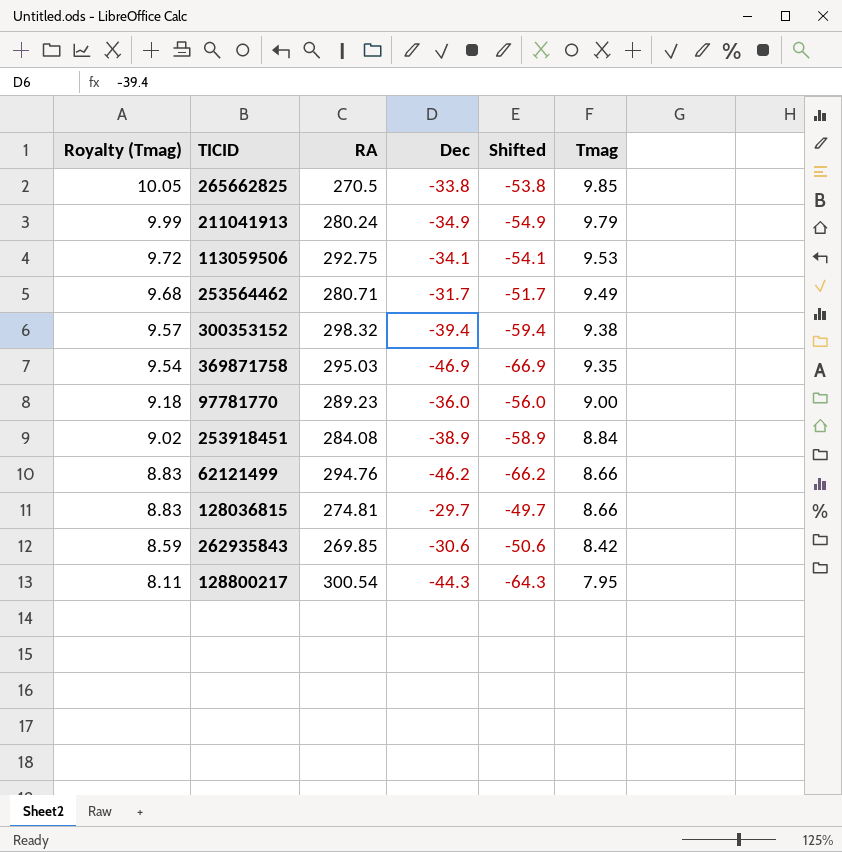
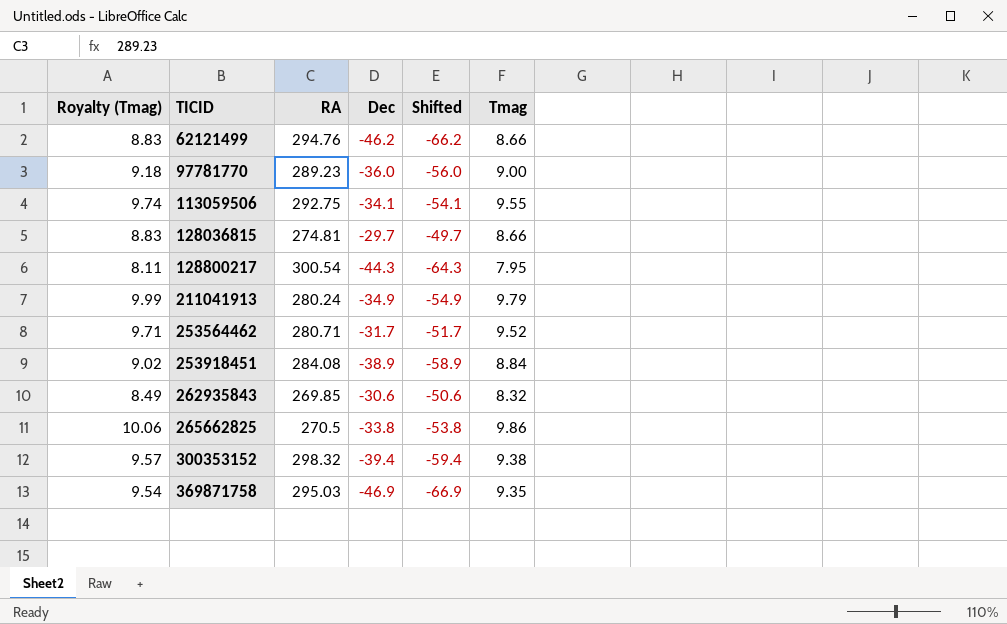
row order: Royalty (Tmag) descending -> TICID ascending
113059506 | Royalty (Tmag): 9.72 -> 9.74
113059506 | Tmag: 9.53 -> 9.55
253564462 | Royalty (Tmag): 9.68 -> 9.71
253564462 | Tmag: 9.49 -> 9.52
262935843 | Royalty (Tmag): 8.59 -> 8.49
262935843 | Tmag: 8.42 -> 8.32
265662825 | Royalty (Tmag): 10.05 -> 10.06
265662825 | Tmag: 9.85 -> 9.86

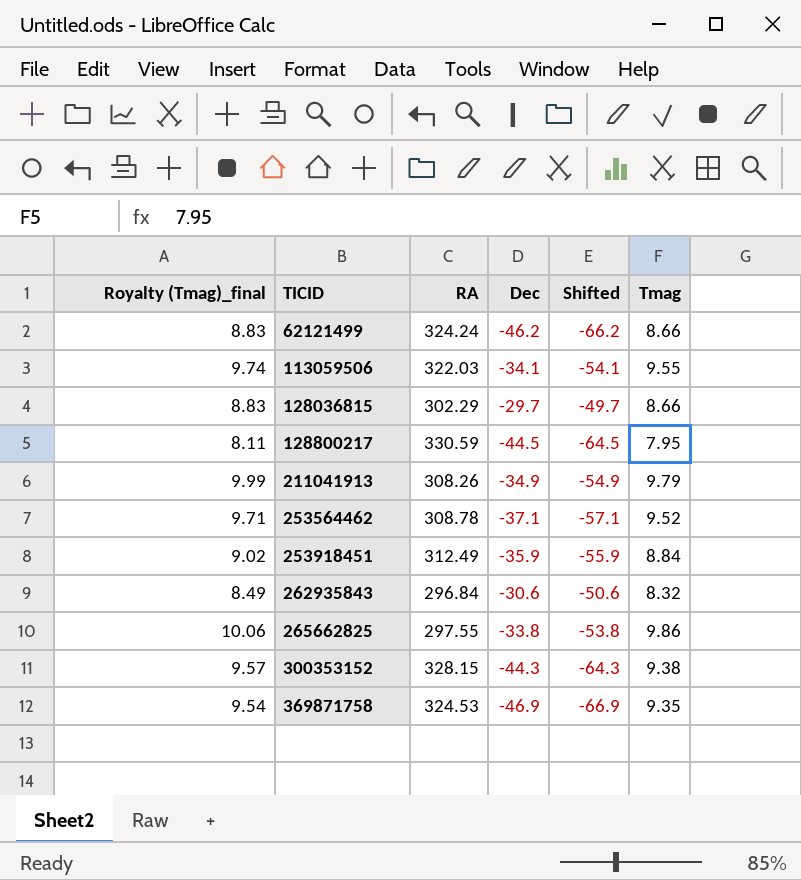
column name: Royalty (Tmag) -> Royalty (Tmag)_final
row 97781770: 9.18 | 289.23 | -36.0 | -56.0 | 9.00 -> none
62121499 | RA: 294.76 -> 324.24
113059506 | RA: 292.75 -> 322.03
128036815 | RA: 274.81 -> 302.29
128800217 | RA: 300.54 -> 330.59
128800217 | Dec: -44.3 -> -44.5
128800217 | Shifted: -64.3 -> -64.5
211041913 | RA: 280.24 -> 308.26
253564462 | RA: 280.71 -> 308.78
253564462 | Dec: -31.7 -> -37.1
253564462 | Shifted: -51.7 -> -57.1
253918451 | RA: 284.08 -> 312.49
253918451 | Dec: -38.9 -> -35.9
253918451 | Shifted: -58.9 -> -55.9
262935843 | RA: 269.85 -> 296.84
265662825 | RA: 270.5 -> 297.55
300353152 | RA: 298.32 -> 328.15
300353152 | Dec: -39.4 -> -44.3
300353152 | Shifted: -59.4 -> -64.3
369871758 | RA: 295.03 -> 324.53

